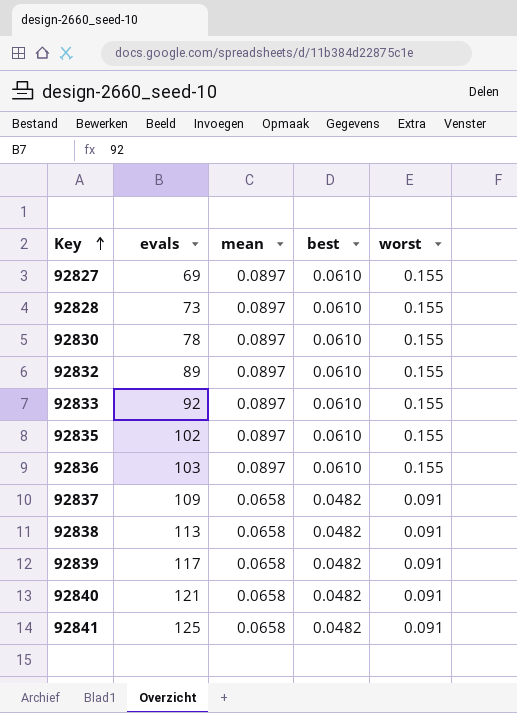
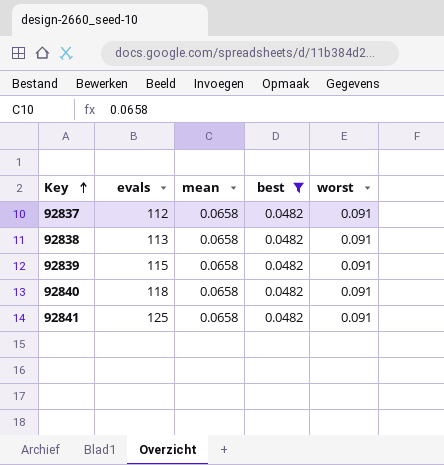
filter: none -> best = 0.0482
92837 | evals: 109 -> 112
92839 | evals: 117 -> 115
92840 | evals: 121 -> 118

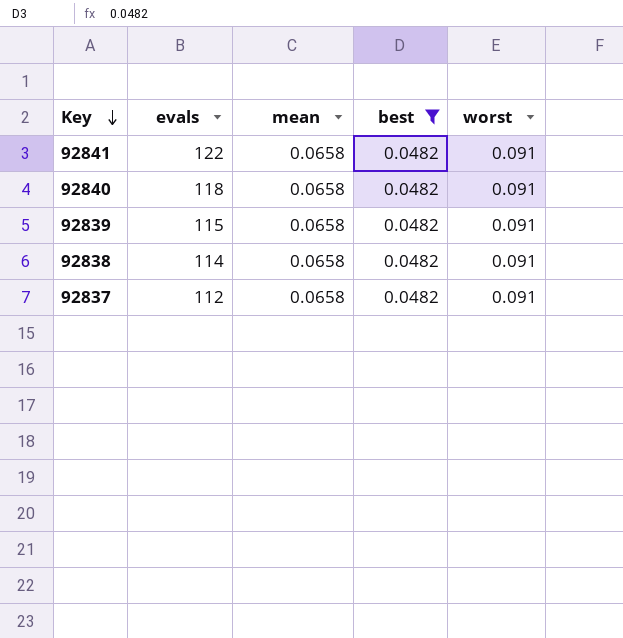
row order: Key ascending -> Key descending
92841 | evals: 125 -> 122
92838 | evals: 113 -> 114

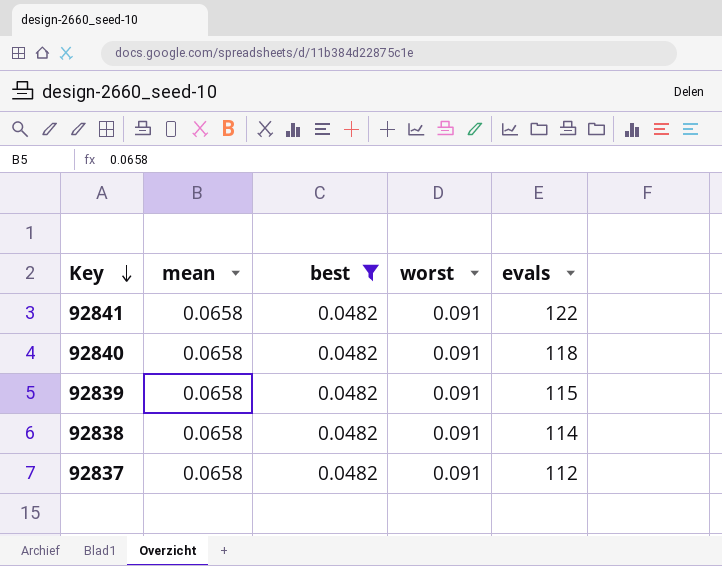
column evals | position: 2 -> 5

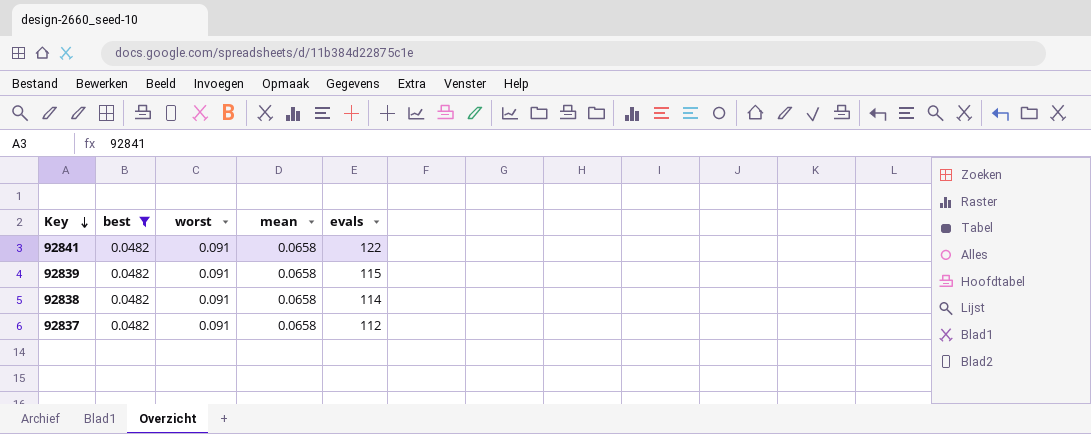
column mean | position: 2 -> 4
row 92840: 0.0658 | 0.0482 | 0.091 | 118 -> none

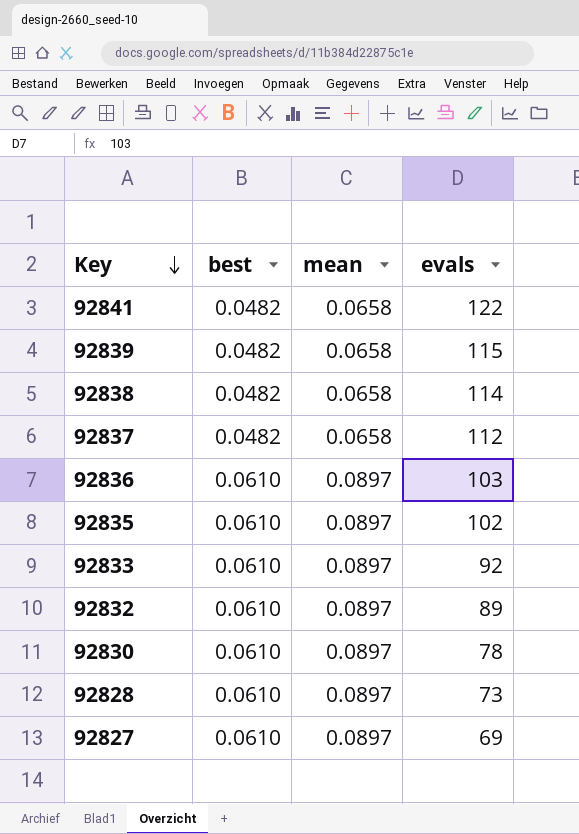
filter: best = 0.0482 -> none
column worst | position: 3 -> none

